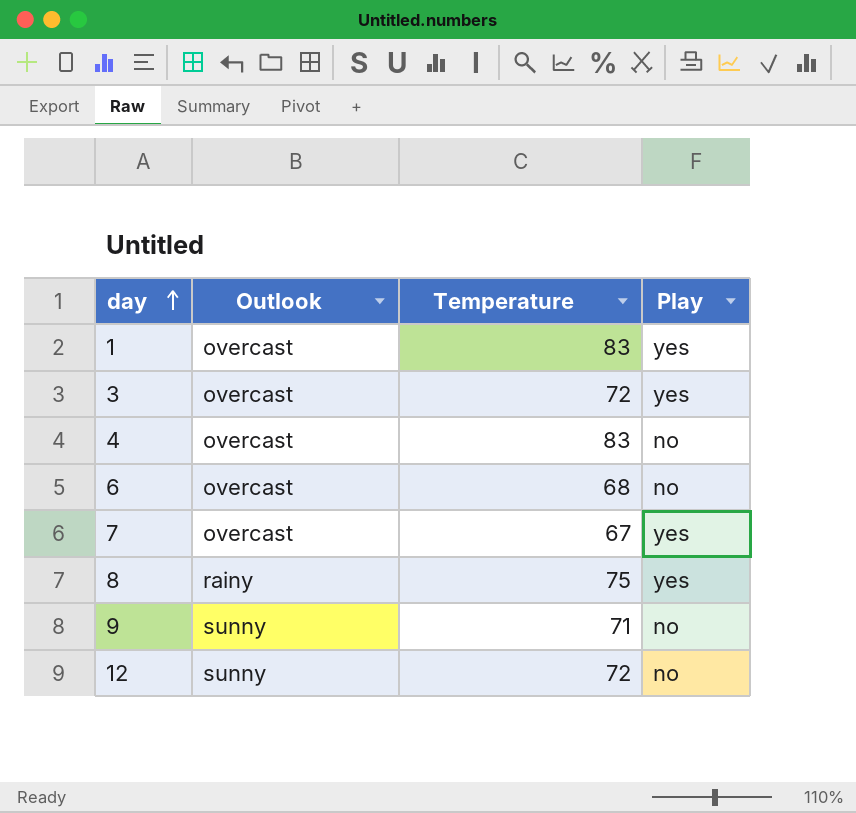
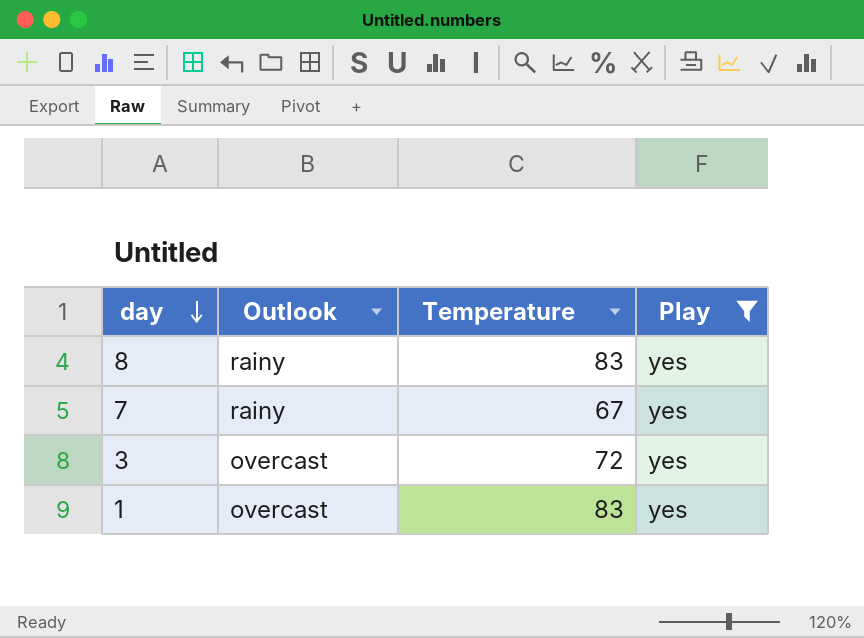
filter: none -> Play = yes
row order: day ascending -> day descending
8 | Temperature: 75 -> 83
7 | Outlook: overcast -> rainy

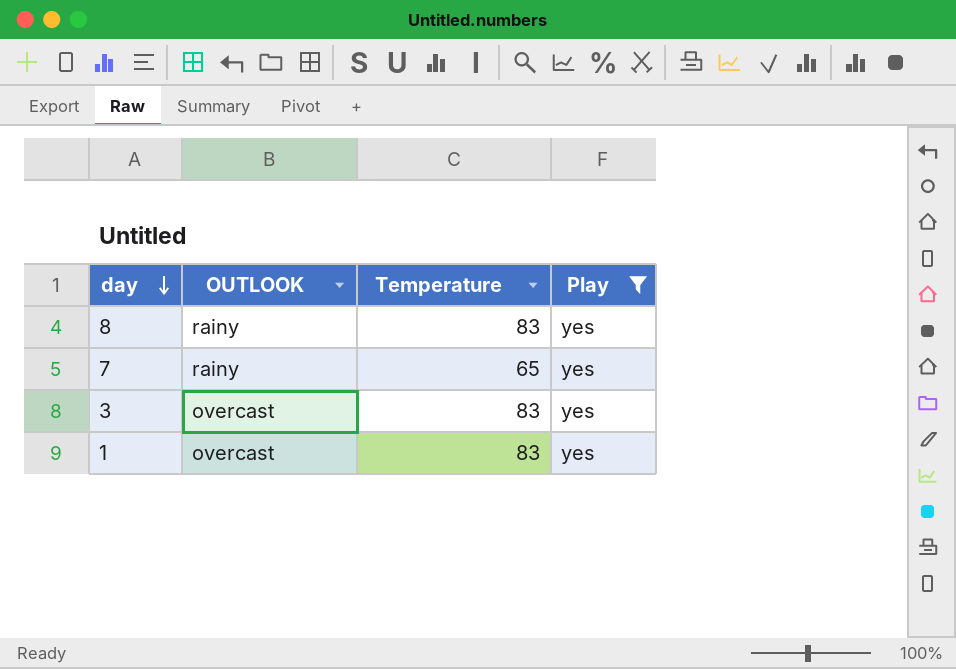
column name: Outlook -> OUTLOOK
7 | Temperature: 67 -> 65
3 | Temperature: 72 -> 83

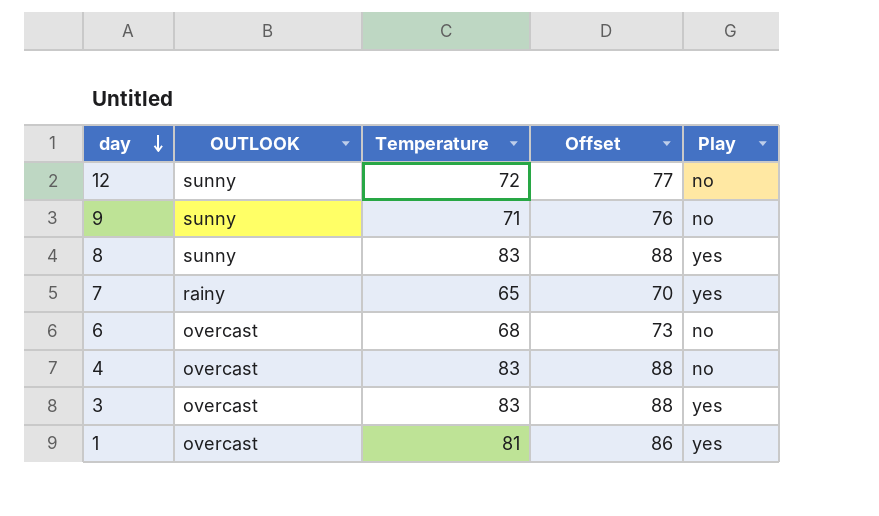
filter: Play = yes -> none
column Offset | formula: none -> [Temperature] + 5
8 | OUTLOOK: rainy -> sunny
1 | Temperature: 83 -> 81

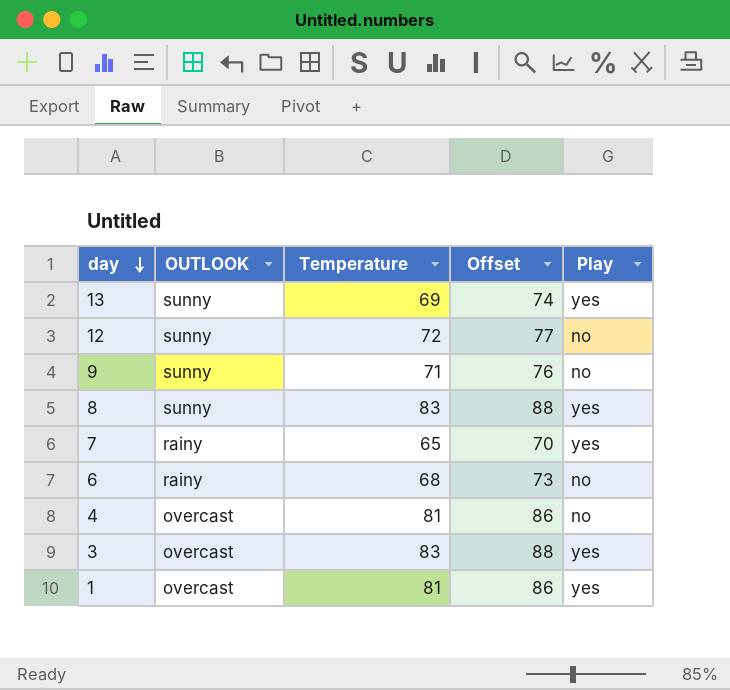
row 13: none -> sunny | 69 | 74 | yes
6 | OUTLOOK: overcast -> rainy
4 | Temperature: 83 -> 81
4 | Offset: 88 -> 86

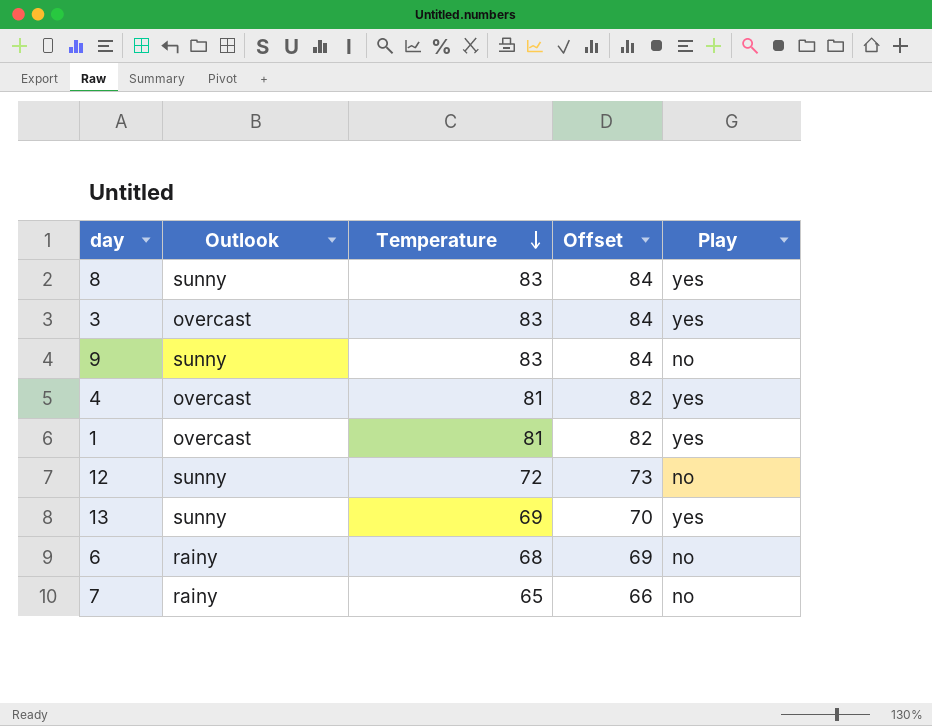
row order: day descending -> Temperature descending
column name: OUTLOOK -> Outlook
column Offset | formula: [Temperature] + 5 -> [Temperature] + 1
9 | Temperature: 71 -> 83
4 | Play: no -> yes
7 | Play: yes -> no

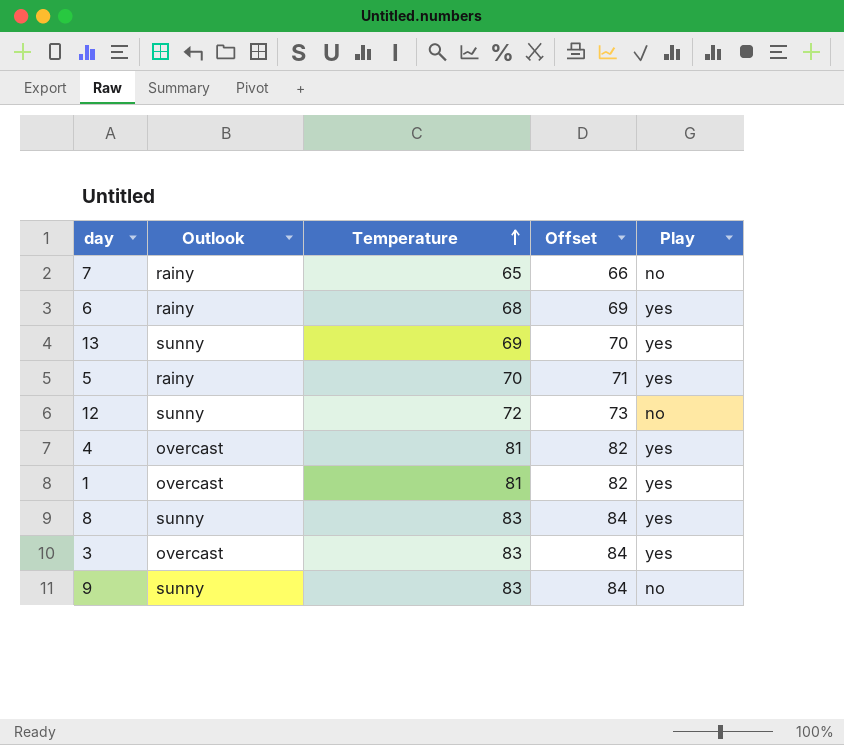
row order: Temperature descending -> Temperature ascending
6 | Play: no -> yes
row 5: none -> rainy | 70 | 71 | yes

